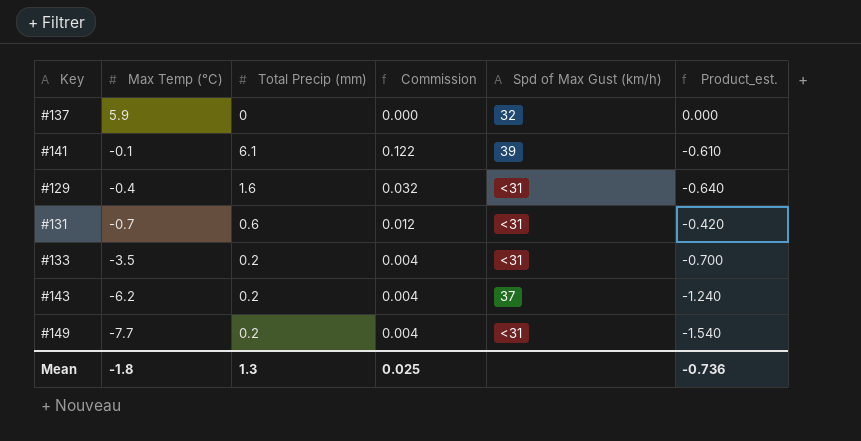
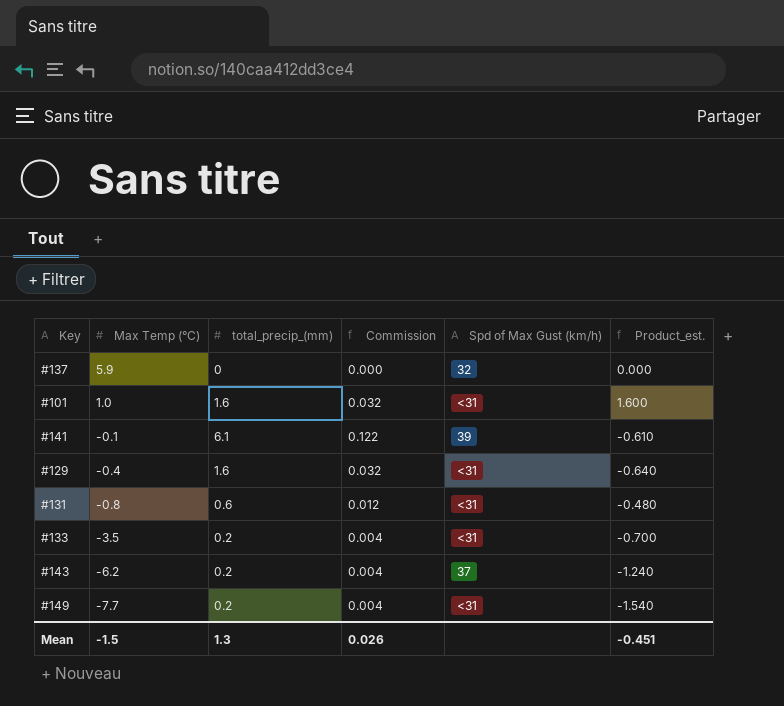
column name: Total Precip (mm) -> total_precip_(mm)
row #101: none -> 1.0 | 1.6 | 0.032 | <31 | 1.600
#131 | Max Temp (°C): -0.7 -> -0.8
#131 | Product_est.: -0.420 -> -0.480
Mean | Max Temp (°C): -1.8 -> -1.5
Mean | Commission: 0.025 -> 0.026
Mean | Product_est.: -0.736 -> -0.451

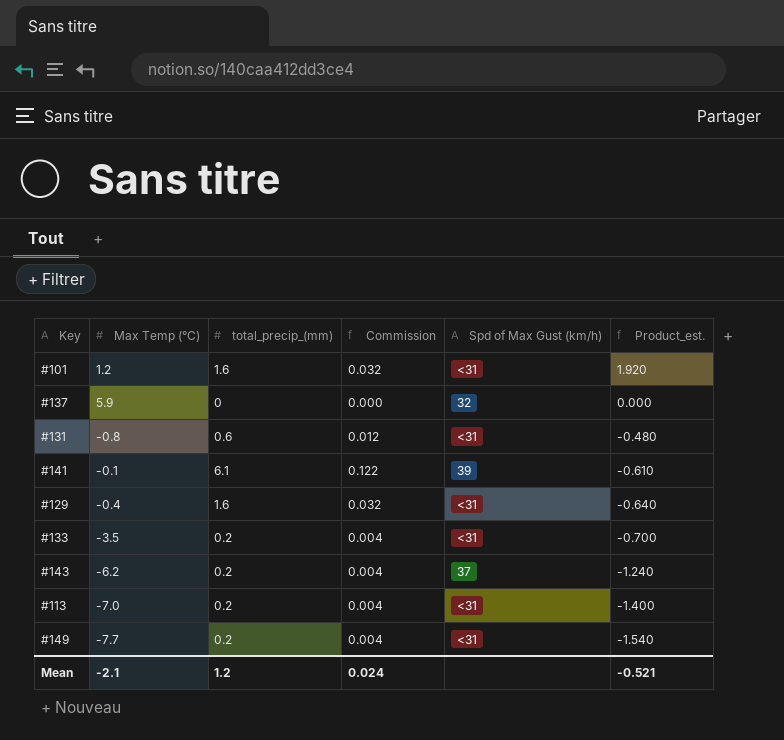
row order: Max Temp (°C) descending -> Product_est. descending
#101 | Max Temp (°C): 1.0 -> 1.2
#101 | Product_est.: 1.600 -> 1.920
row #113: none -> -7.0 | 0.2 | 0.004 | <31 | -1.400
Mean | Max Temp (°C): -1.5 -> -2.1
Mean | total_precip_(mm): 1.3 -> 1.2
Mean | Commission: 0.026 -> 0.024
Mean | Product_est.: -0.451 -> -0.521

